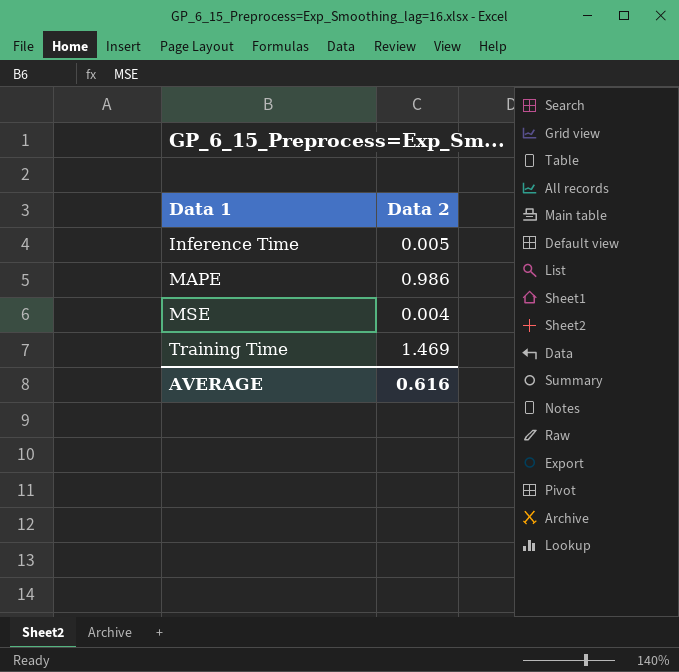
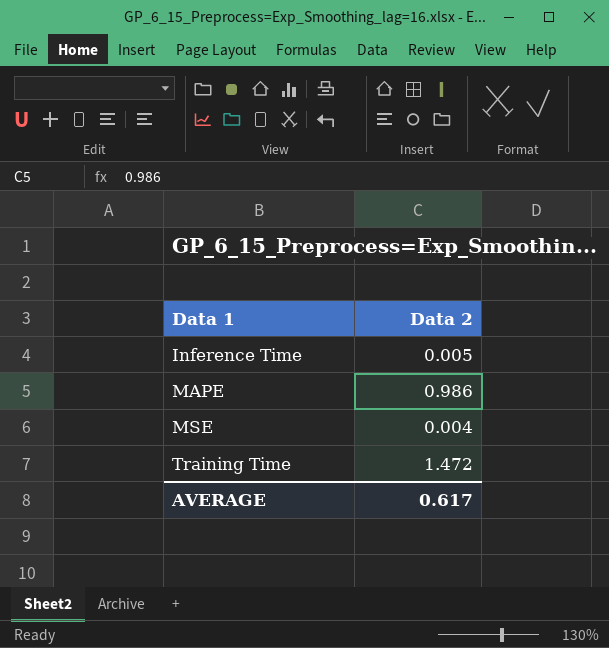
Training Time | Data 2: 1.469 -> 1.472
AVERAGE | Data 2: 0.616 -> 0.617

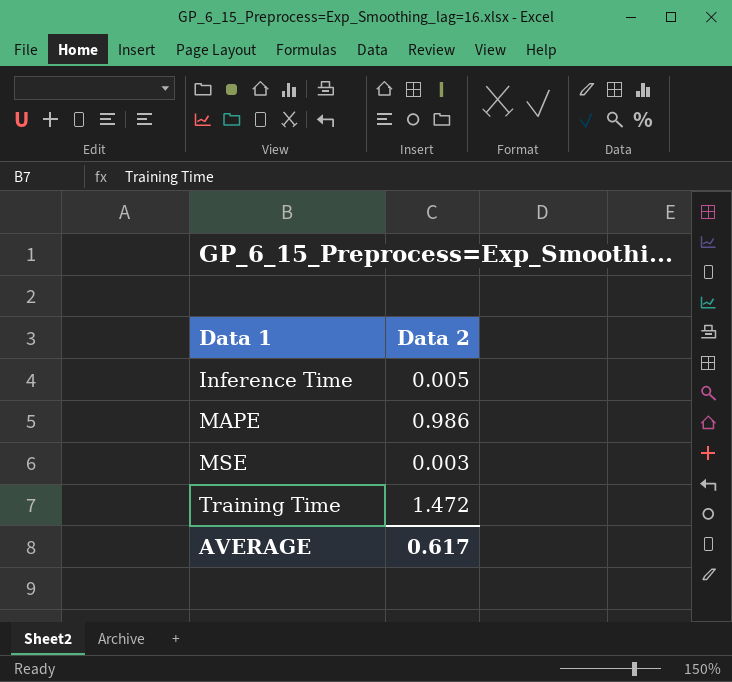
MSE | Data 2: 0.004 -> 0.003

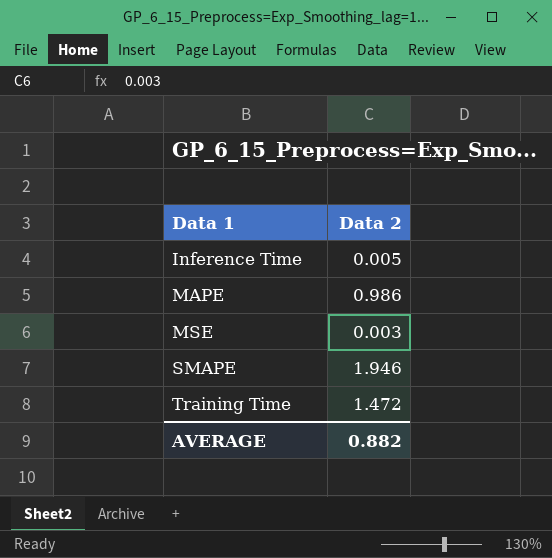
row SMAPE: none -> 1.946
AVERAGE | Data 2: 0.617 -> 0.882

